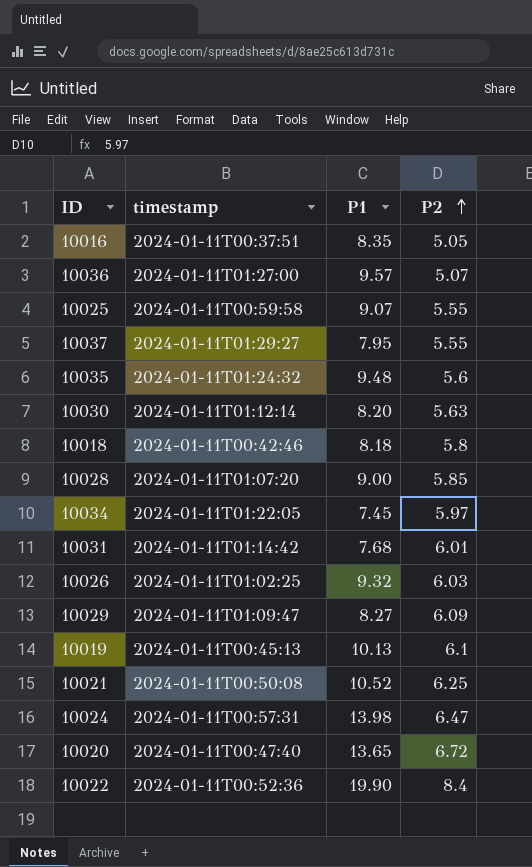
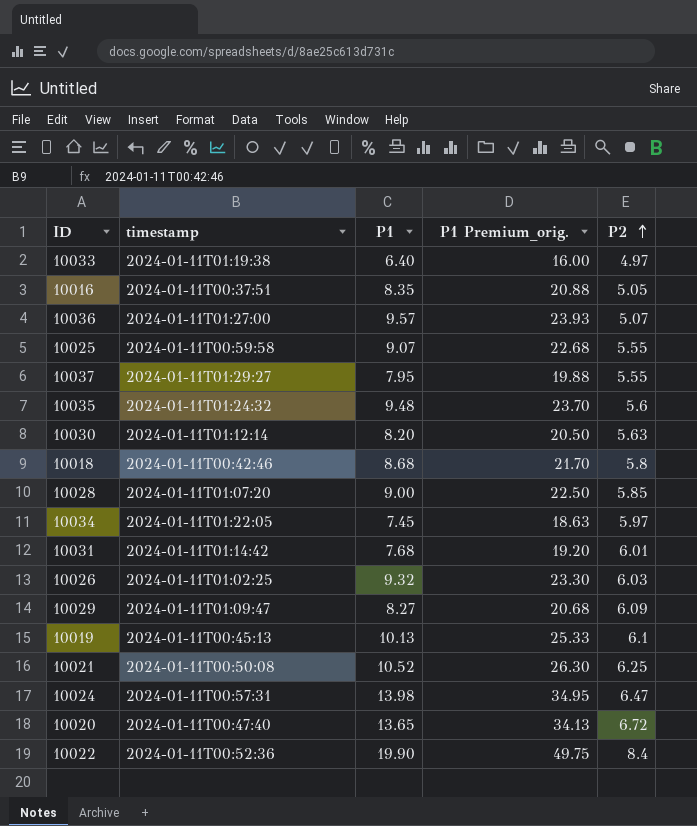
column P1 Premium_orig. | formula: none -> [P1] * 2.5
row 10033: none -> 2024-01-11T01:19:38 | 6.40 | 16.00 | 4.97
10018 | P1: 8.18 -> 8.68

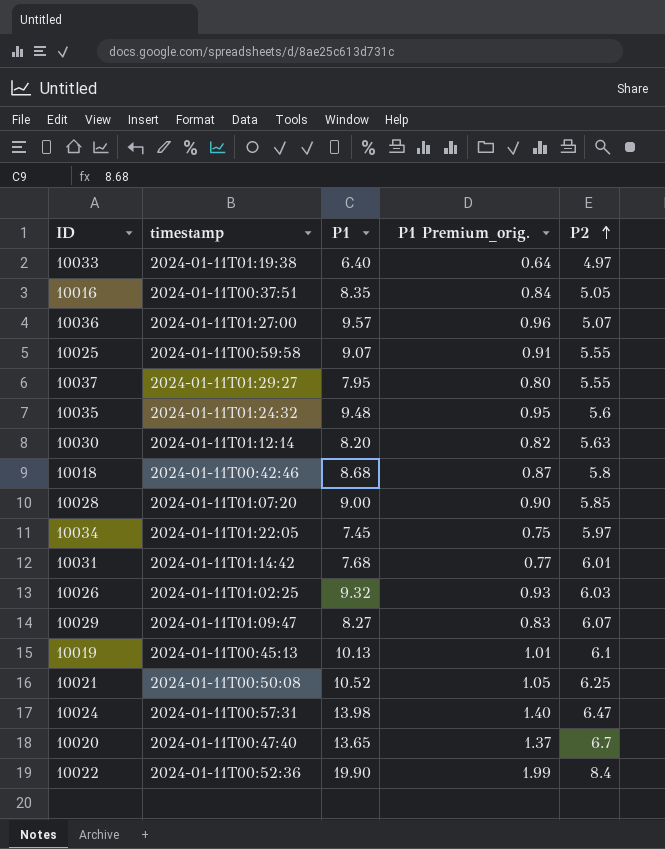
column P1 Premium_orig. | formula: [P1] * 2.5 -> [P1] * 0.1
10029 | P2: 6.09 -> 6.07
10020 | P2: 6.72 -> 6.7

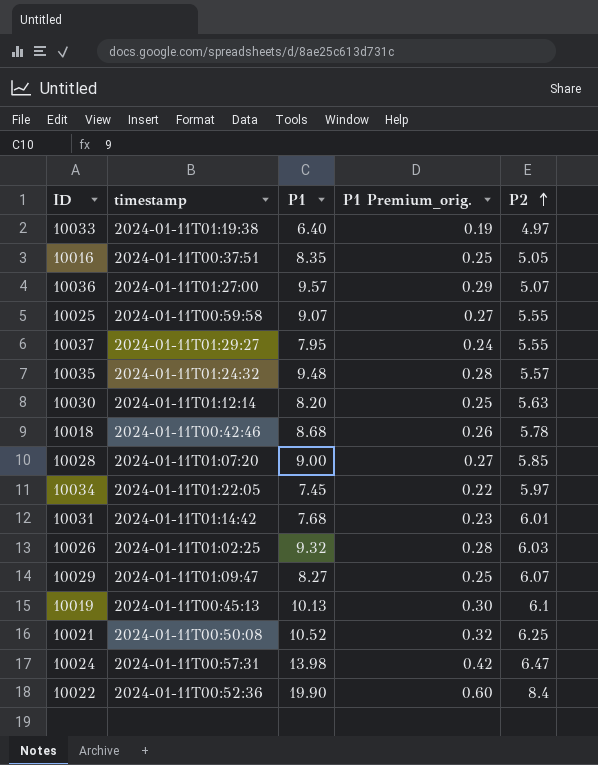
column P1 Premium_orig. | formula: [P1] * 0.1 -> [P1] * 0.03
row 10020: 2024-01-11T00:47:40 | 13.65 | 1.37 | 6.7 -> none
10035 | P2: 5.6 -> 5.57
10018 | P2: 5.8 -> 5.78

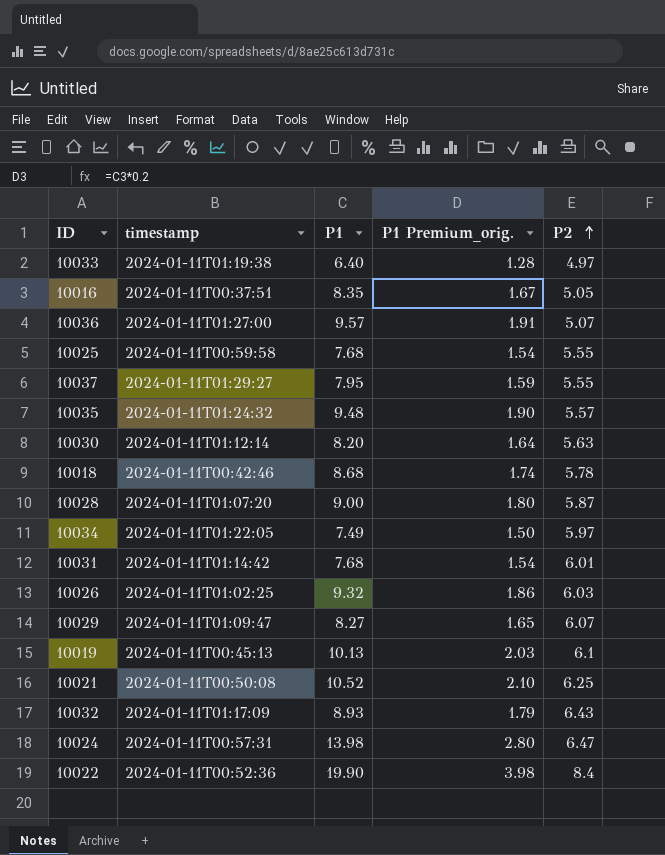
column P1 Premium_orig. | formula: [P1] * 0.03 -> [P1] * 0.2
10025 | P1: 9.07 -> 7.68
10028 | P2: 5.85 -> 5.87
10034 | P1: 7.45 -> 7.49
row 10032: none -> 2024-01-11T01:17:09 | 8.93 | 1.79 | 6.43

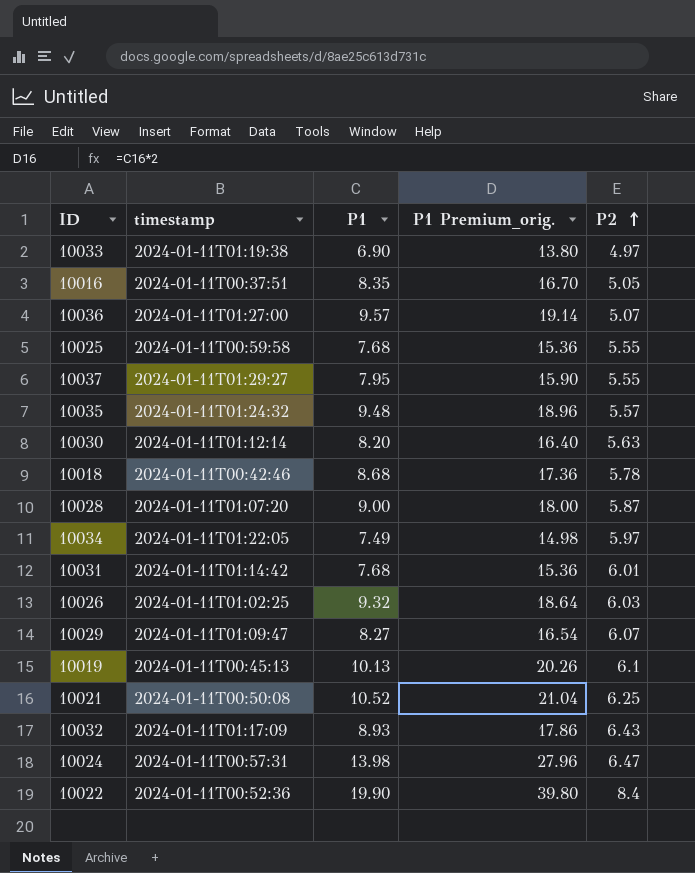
column P1 Premium_orig. | formula: [P1] * 0.2 -> [P1] * 2
10033 | P1: 6.40 -> 6.90

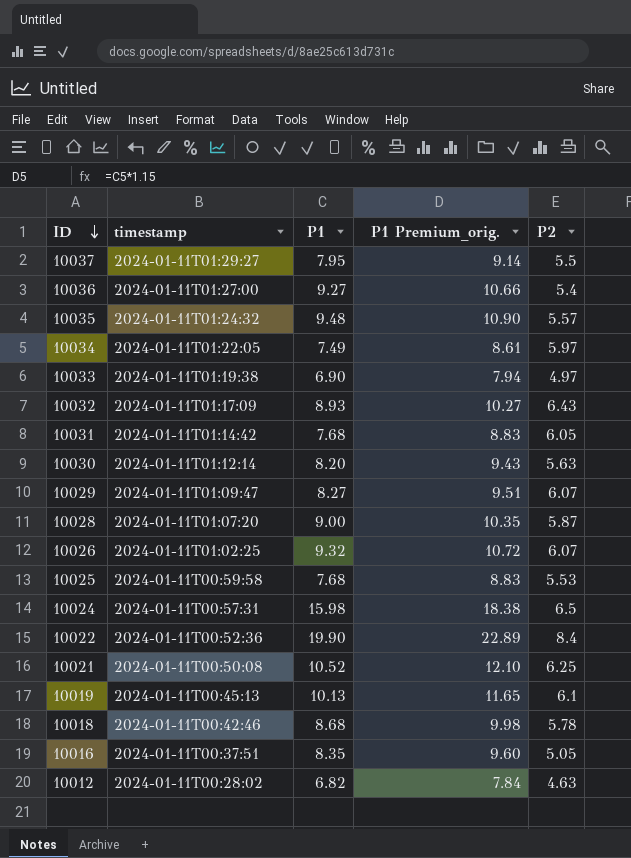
row order: P2 ascending -> ID descending
column P1 Premium_orig. | formula: [P1] * 2 -> [P1] * 1.15
10037 | P2: 5.55 -> 5.5
10036 | P1: 9.57 -> 9.27
10036 | P2: 5.07 -> 5.4
10031 | P2: 6.01 -> 6.05
10026 | P2: 6.03 -> 6.07
10025 | P2: 5.55 -> 5.53
10024 | P1: 13.98 -> 15.98
10024 | P2: 6.47 -> 6.5
row 10012: none -> 2024-01-11T00:28:02 | 6.82 | 7.84 | 4.63

